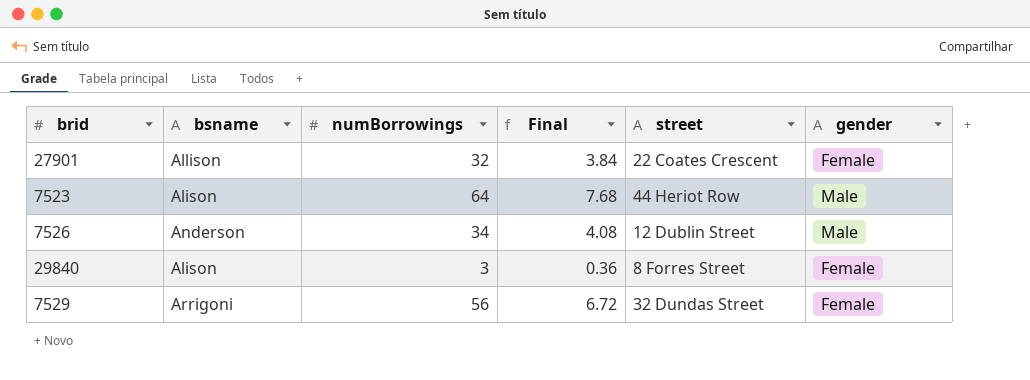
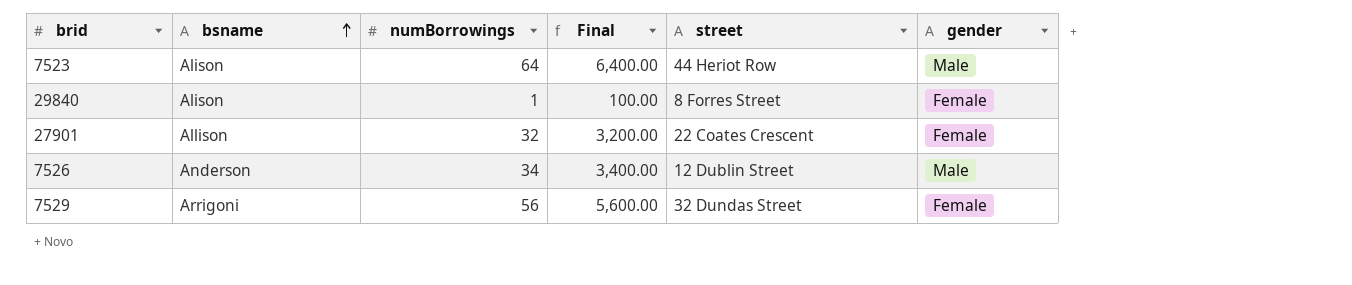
row order: none -> bsname ascending
column Final | formula: [numBorrowings] * 0.12 -> [numBorrowings] * 100
29840 | numBorrowings: 3 -> 1

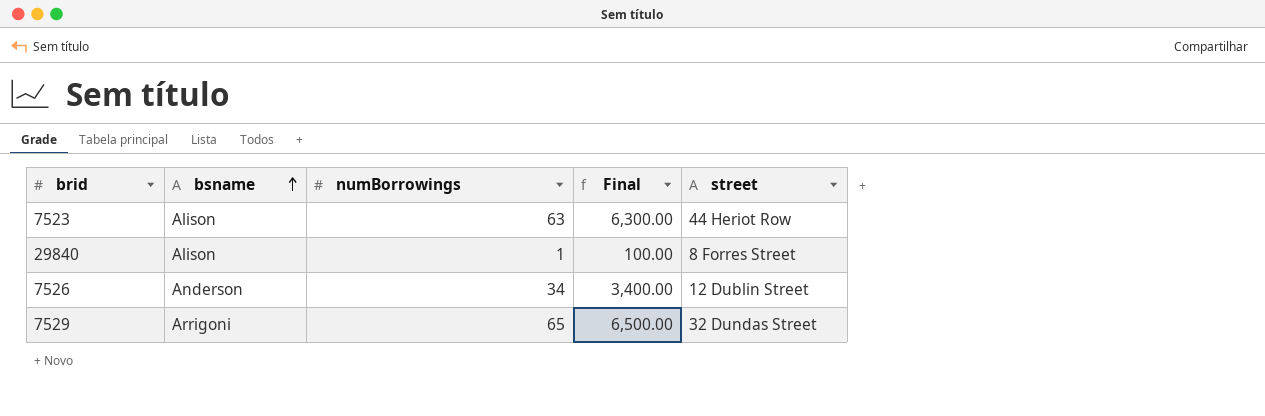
column gender | position: 6 -> none
row 27901: Allison | 32 | 3,200.00 | 22 Coates Crescent | Female -> none
7523 | numBorrowings: 64 -> 63
7523 | Final: 6,400.00 -> 6,300.00
7529 | numBorrowings: 56 -> 65
7529 | Final: 5,600.00 -> 6,500.00

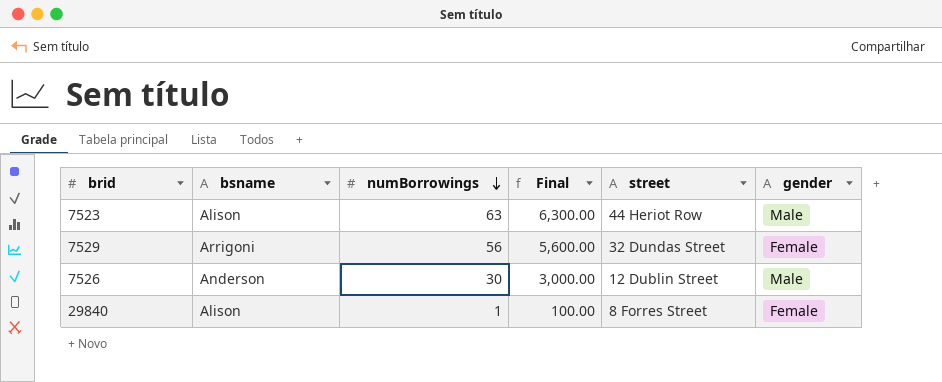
row order: bsname ascending -> numBorrowings descending
column gender | position: none -> 6
7529 | numBorrowings: 65 -> 56
7529 | Final: 6,500.00 -> 5,600.00
7526 | numBorrowings: 34 -> 30
7526 | Final: 3,400.00 -> 3,000.00

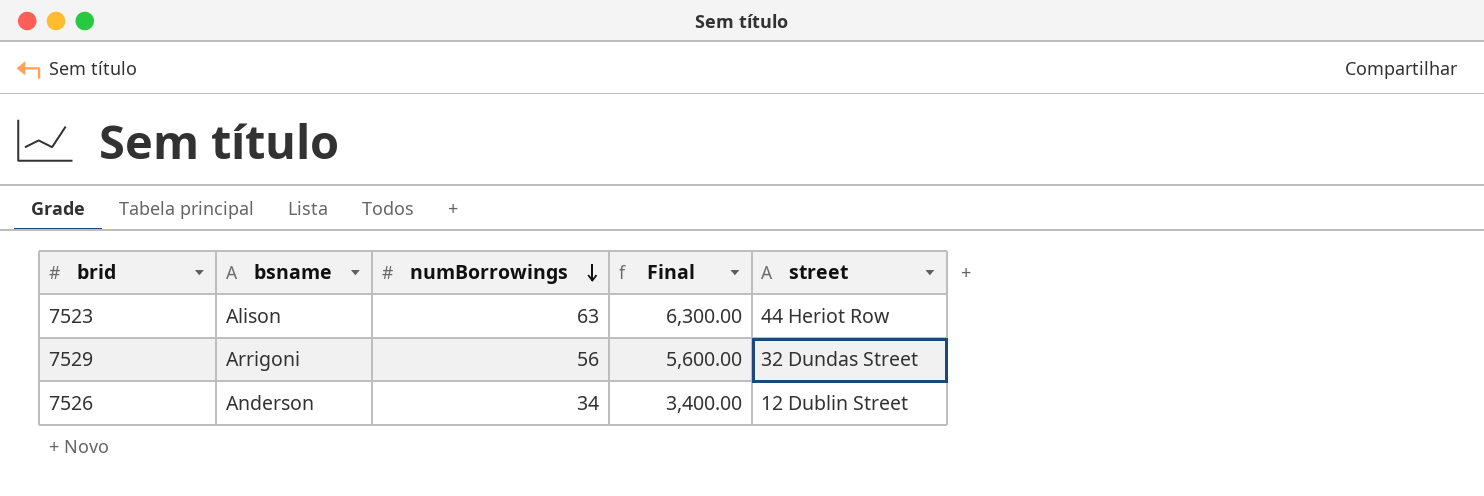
column gender | position: 6 -> none
row 29840: Alison | 1 | 100.00 | 8 Forres Street | Female -> none
7526 | numBorrowings: 30 -> 34
7526 | Final: 3,000.00 -> 3,400.00

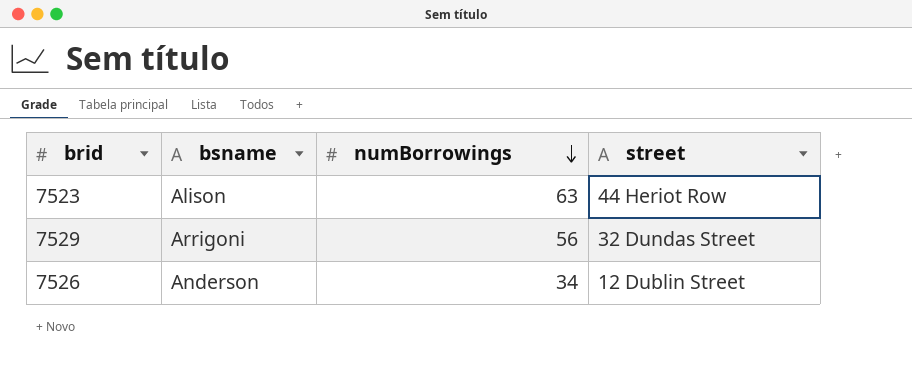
column Final | formula: [numBorrowings] * 100 -> none

